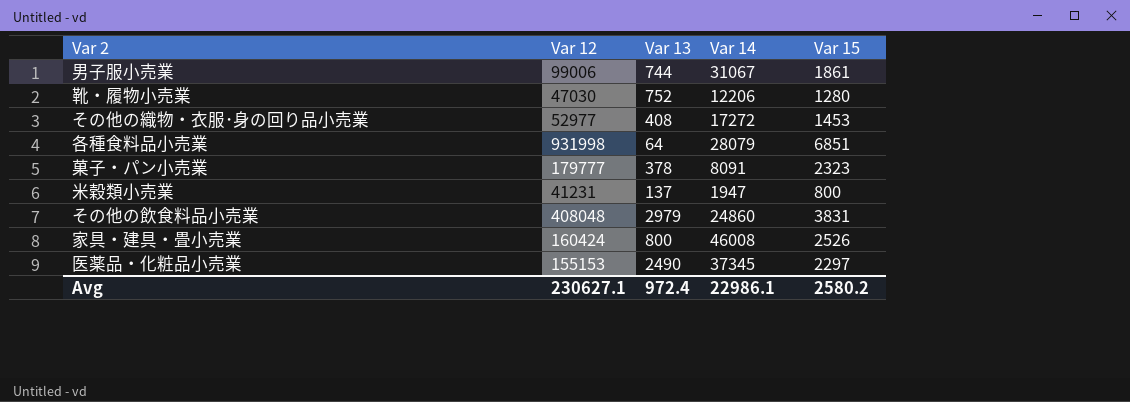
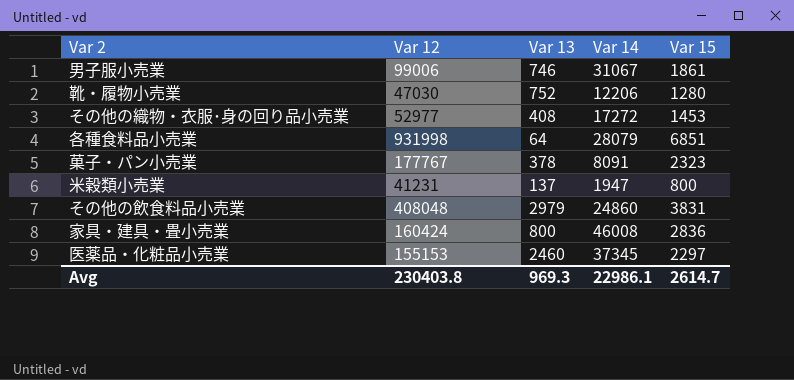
男子服小売業 | Var 13: 744 -> 746
菓子・パン小売業 | Var 12: 179777 -> 177767
家具・建具・畳小売業 | Var 15: 2526 -> 2836
医薬品・化粧品小売業 | Var 13: 2490 -> 2460
Avg | Var 12: 230627.1 -> 230403.8
Avg | Var 13: 972.4 -> 969.3
Avg | Var 15: 2580.2 -> 2614.7

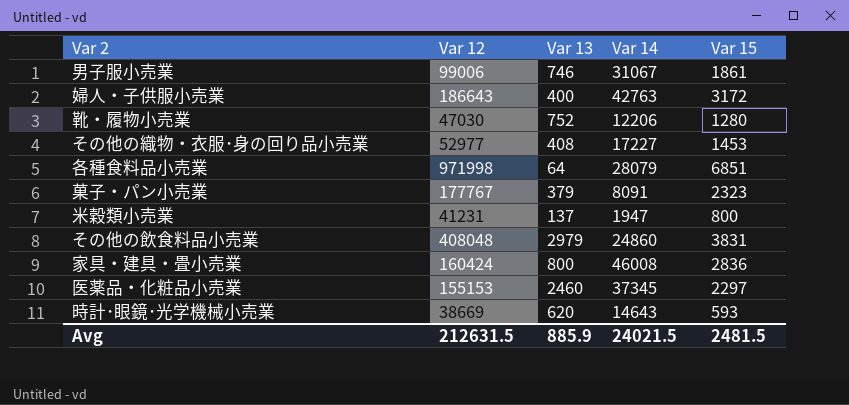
row 婦人・子供服小売業: none -> 186643 | 400 | 42763 | 3172
その他の織物・衣服･身の回り品小売業 | Var 14: 17272 -> 17227
各種食料品小売業 | Var 12: 931998 -> 971998
菓子・パン小売業 | Var 13: 378 -> 379
row 時計･眼鏡･光学機械小売業: none -> 38669 | 620 | 14643 | 593
Avg | Var 12: 230403.8 -> 212631.5
Avg | Var 13: 969.3 -> 885.9
Avg | Var 14: 22986.1 -> 24021.5
Avg | Var 15: 2614.7 -> 2481.5

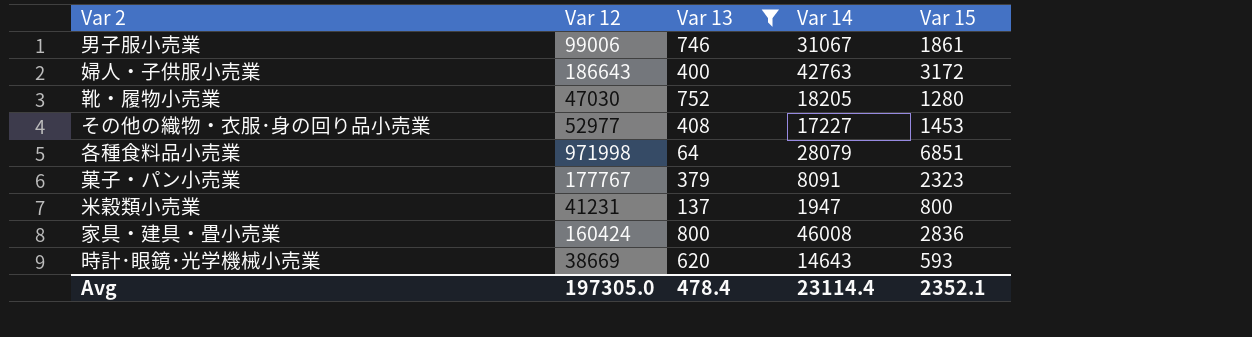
filter: none -> Var 13 <= 800
靴・履物小売業 | Var 14: 12206 -> 18205
Avg | Var 12: 212631.5 -> 197305.0
Avg | Var 13: 885.9 -> 478.4
Avg | Var 14: 24021.5 -> 23114.4
Avg | Var 15: 2481.5 -> 2352.1

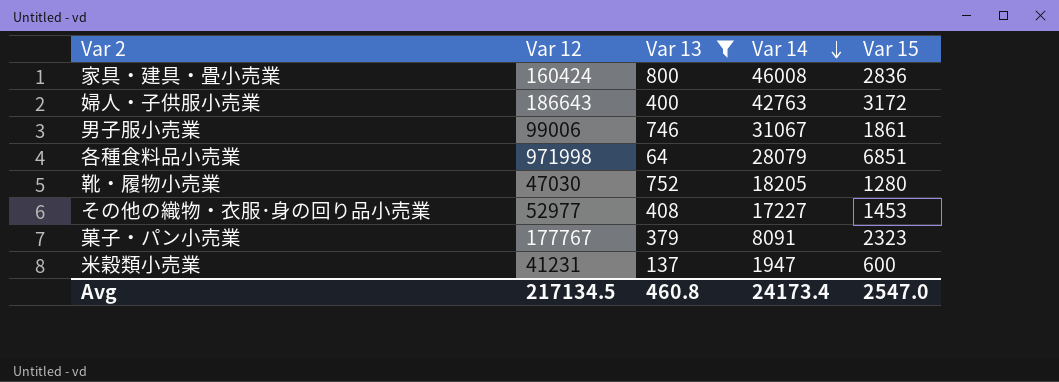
row order: none -> Var 14 descending
row 時計･眼鏡･光学機械小売業: 38669 | 620 | 14643 | 593 -> none
米穀類小売業 | Var 15: 800 -> 600
Avg | Var 12: 197305.0 -> 217134.5
Avg | Var 13: 478.4 -> 460.8
Avg | Var 14: 23114.4 -> 24173.4
Avg | Var 15: 2352.1 -> 2547.0

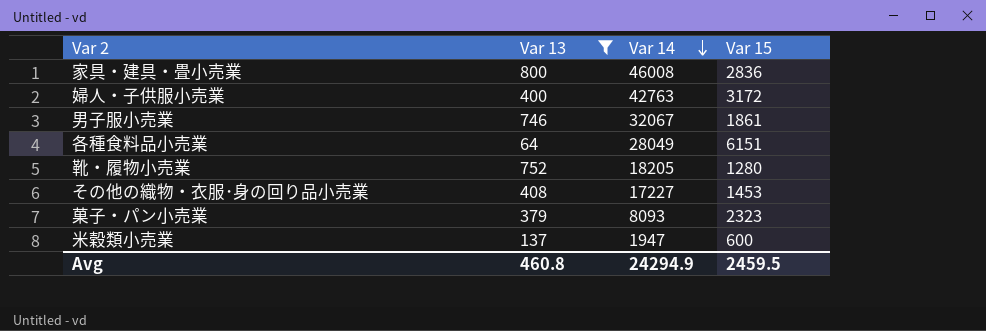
column Var 12 | position: 2 -> none
男子服小売業 | Var 14: 31067 -> 32067
各種食料品小売業 | Var 14: 28079 -> 28049
各種食料品小売業 | Var 15: 6851 -> 6151
菓子・パン小売業 | Var 14: 8091 -> 8093
Avg | Var 14: 24173.4 -> 24294.9
Avg | Var 15: 2547.0 -> 2459.5

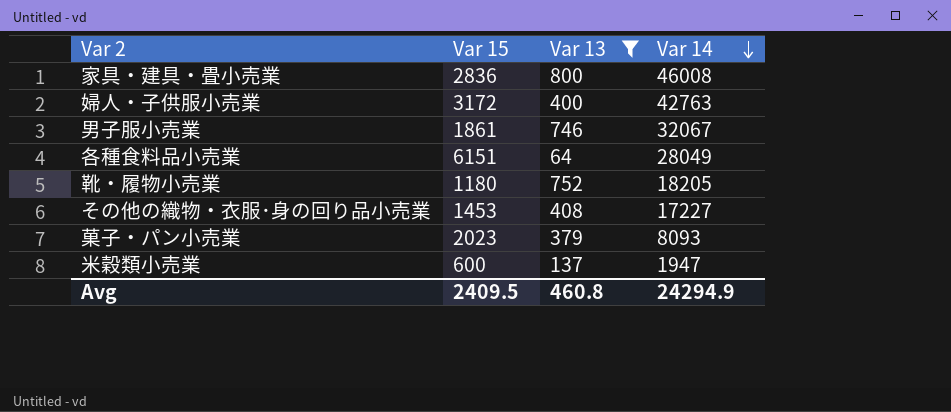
column Var 15 | position: 4 -> 2
靴・履物小売業 | Var 15: 1280 -> 1180
菓子・パン小売業 | Var 15: 2323 -> 2023
Avg | Var 15: 2459.5 -> 2409.5

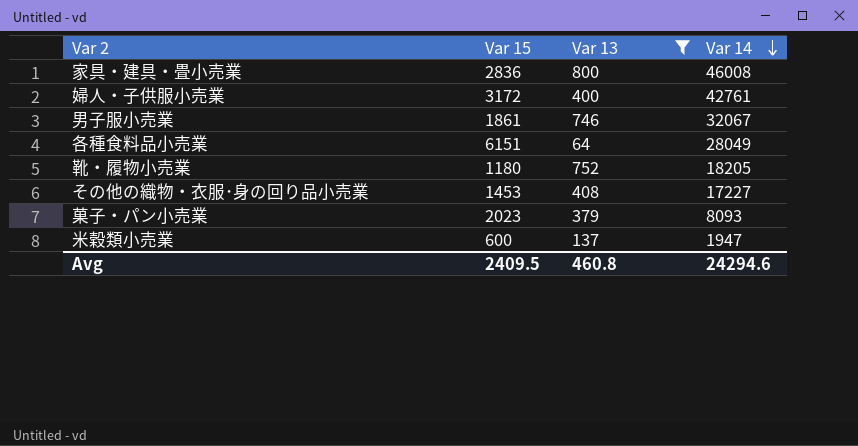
婦人・子供服小売業 | Var 14: 42763 -> 42761
Avg | Var 14: 24294.9 -> 24294.6

